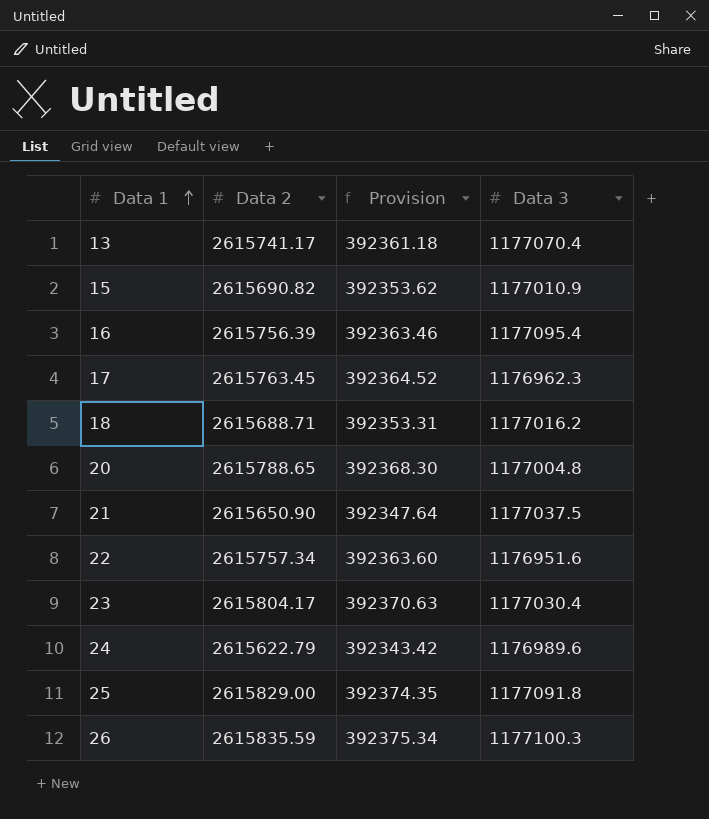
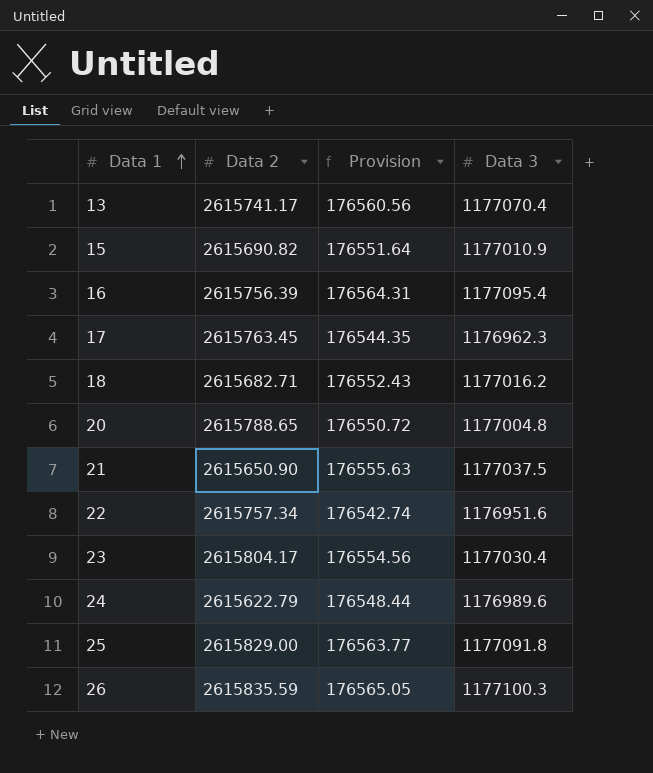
column Provision | formula: [Data 2] * 0.15 -> [Data 3] * 0.15
18 | Data 2: 2615688.71 -> 2615682.71

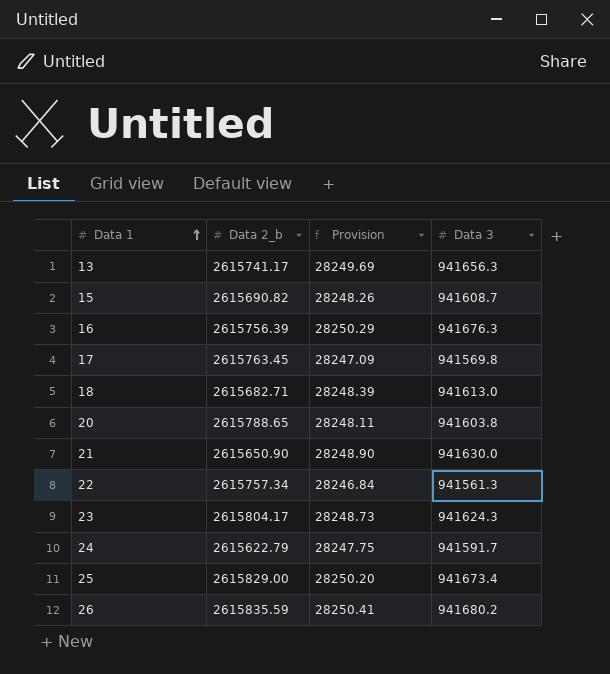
column name: Data 2 -> Data 2_b
column Provision | formula: [Data 3] * 0.15 -> [Data 3] * 0.03
13 | Data 3: 1177070.4 -> 941656.3
15 | Data 3: 1177010.9 -> 941608.7
16 | Data 3: 1177095.4 -> 941676.3
17 | Data 3: 1176962.3 -> 941569.8
18 | Data 3: 1177016.2 -> 941613.0
20 | Data 3: 1177004.8 -> 941603.8
21 | Data 3: 1177037.5 -> 941630.0
22 | Data 3: 1176951.6 -> 941561.3
23 | Data 3: 1177030.4 -> 941624.3
24 | Data 3: 1176989.6 -> 941591.7
25 | Data 3: 1177091.8 -> 941673.4
26 | Data 3: 1177100.3 -> 941680.2

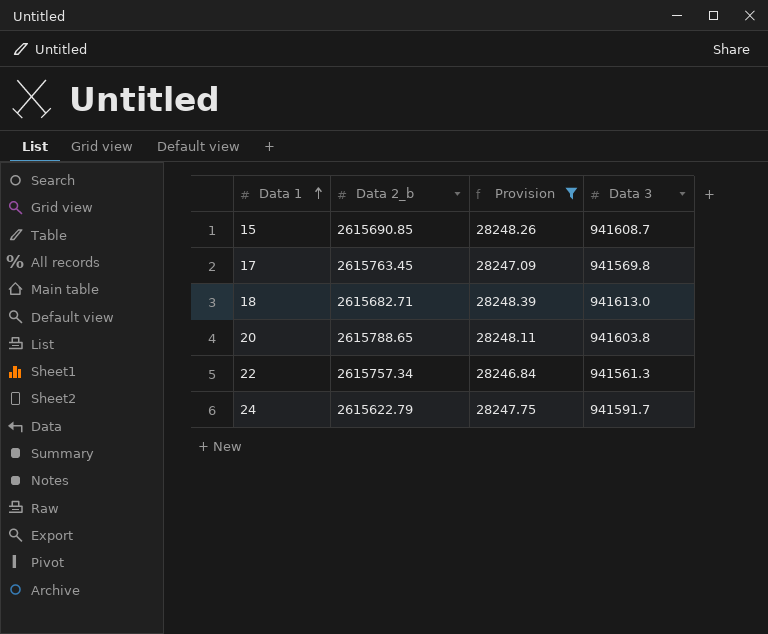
filter: none -> Provision <= 28248.39
15 | Data 2_b: 2615690.82 -> 2615690.85

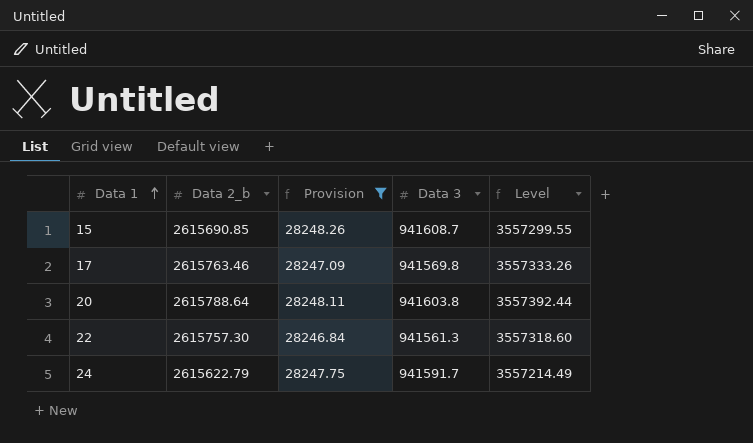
column Level | formula: none -> [Data 2_b] + [Data 3]
row 18: 2615682.71 | 28248.39 | 941613.0 -> none
17 | Data 2_b: 2615763.45 -> 2615763.46
20 | Data 2_b: 2615788.65 -> 2615788.64
22 | Data 2_b: 2615757.34 -> 2615757.30

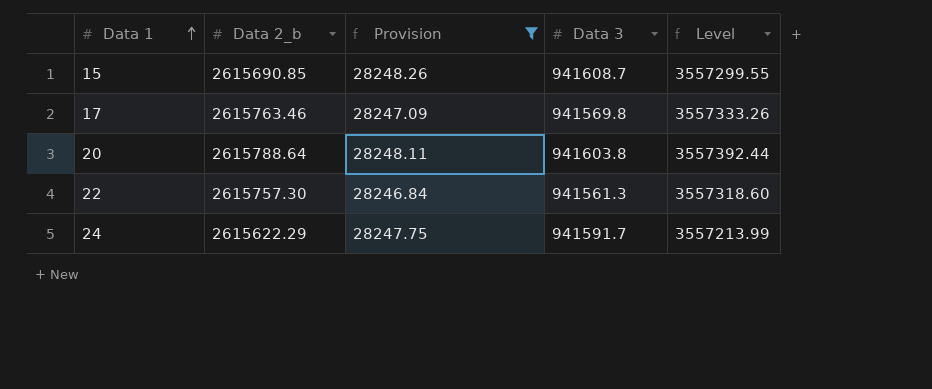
24 | Data 2_b: 2615622.79 -> 2615622.29
24 | Level: 3557214.49 -> 3557213.99

